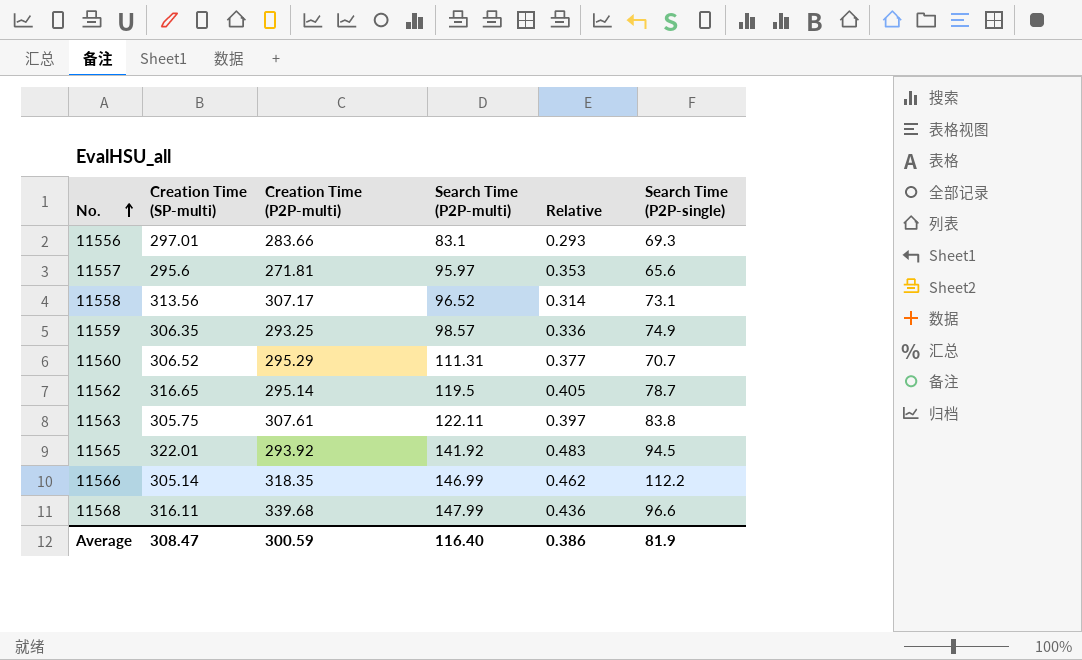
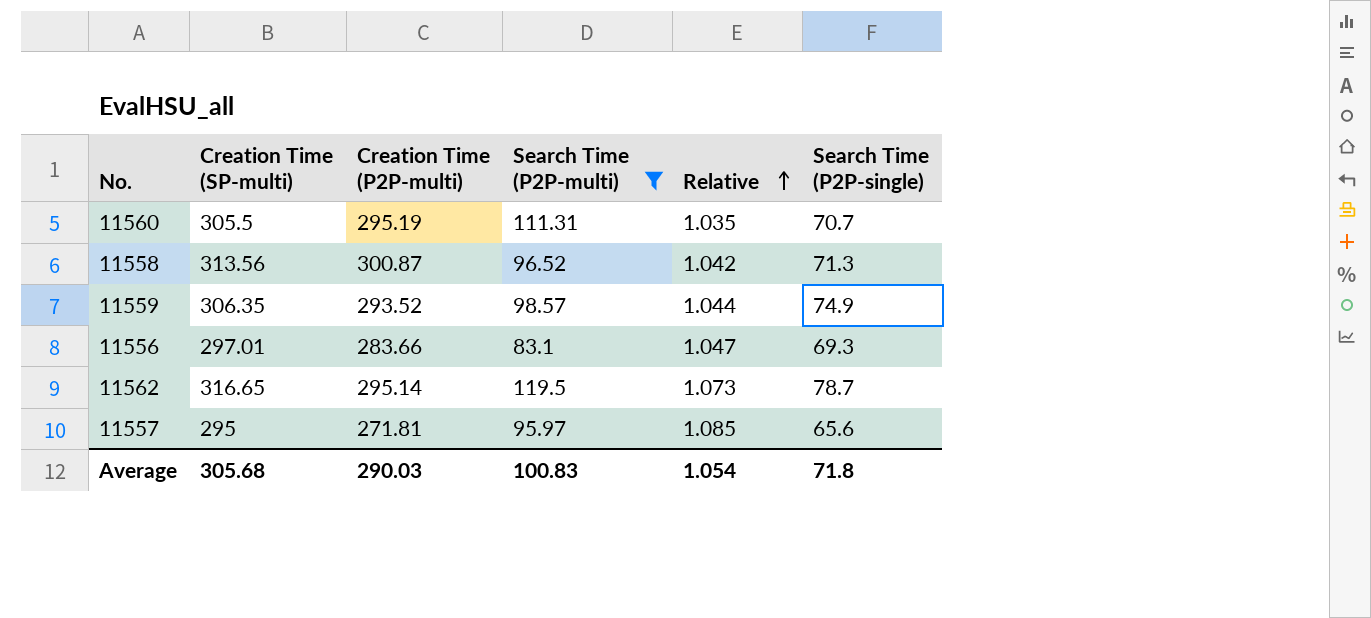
filter: none -> Search Time (P2P-multi) <= 119.5
row order: No. ascending -> Relative ascending
column Relative | formula: [Search Time (P2P-multi)] / [Creation Time (P2P-multi)] -> [Creation Time (SP-multi)] / [Creation Time (P2P-multi)]
11560 | Creation Time (SP-multi): 306.52 -> 305.5
11560 | Creation Time (P2P-multi): 295.29 -> 295.19
11558 | Creation Time (P2P-multi): 307.17 -> 300.87
11558 | Search Time (P2P-single): 73.1 -> 71.3
11559 | Creation Time (P2P-multi): 293.25 -> 293.52
11557 | Creation Time (SP-multi): 295.6 -> 295
Average | Creation Time (SP-multi): 308.47 -> 305.68
Average | Creation Time (P2P-multi): 300.59 -> 290.03
Average | Search Time (P2P-multi): 116.40 -> 100.83
Average | Relative: 0.386 -> 1.054
Average | Search Time (P2P-single): 81.9 -> 71.8

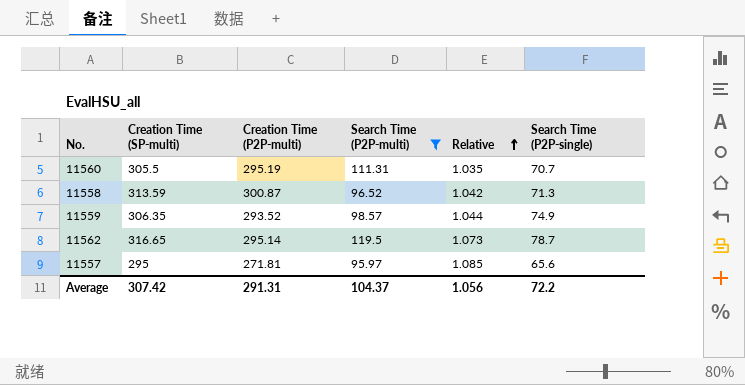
row 11556: 297.01 | 283.66 | 83.1 | 1.047 | 69.3 -> none
11558 | Creation Time (SP-multi): 313.56 -> 313.59
Average | Creation Time (SP-multi): 305.68 -> 307.42
Average | Creation Time (P2P-multi): 290.03 -> 291.31
Average | Search Time (P2P-multi): 100.83 -> 104.37
Average | Relative: 1.054 -> 1.056
Average | Search Time (P2P-single): 71.8 -> 72.2

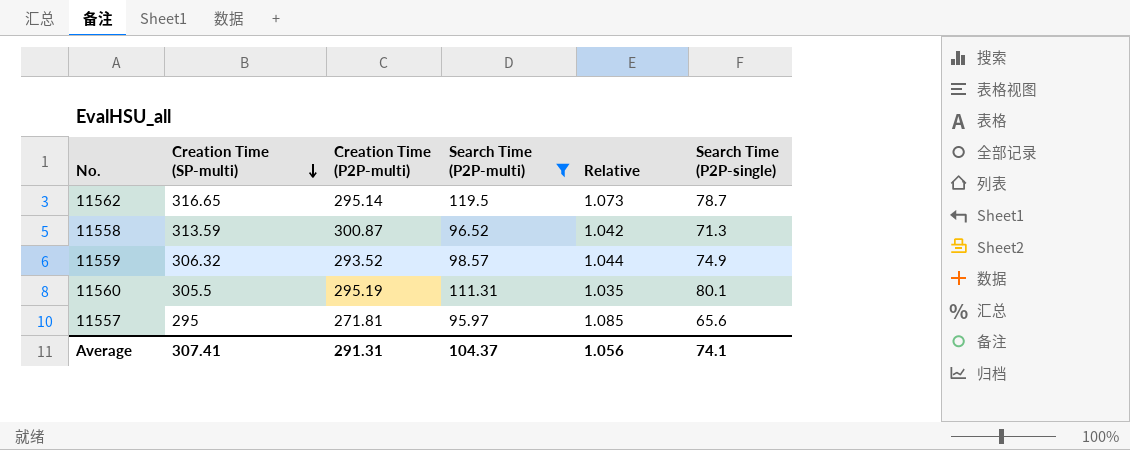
row order: Relative ascending -> Creation Time (SP-multi) descending
11559 | Creation Time (SP-multi): 306.35 -> 306.32
11560 | Search Time (P2P-single): 70.7 -> 80.1
Average | Creation Time (SP-multi): 307.42 -> 307.41
Average | Search Time (P2P-single): 72.2 -> 74.1

